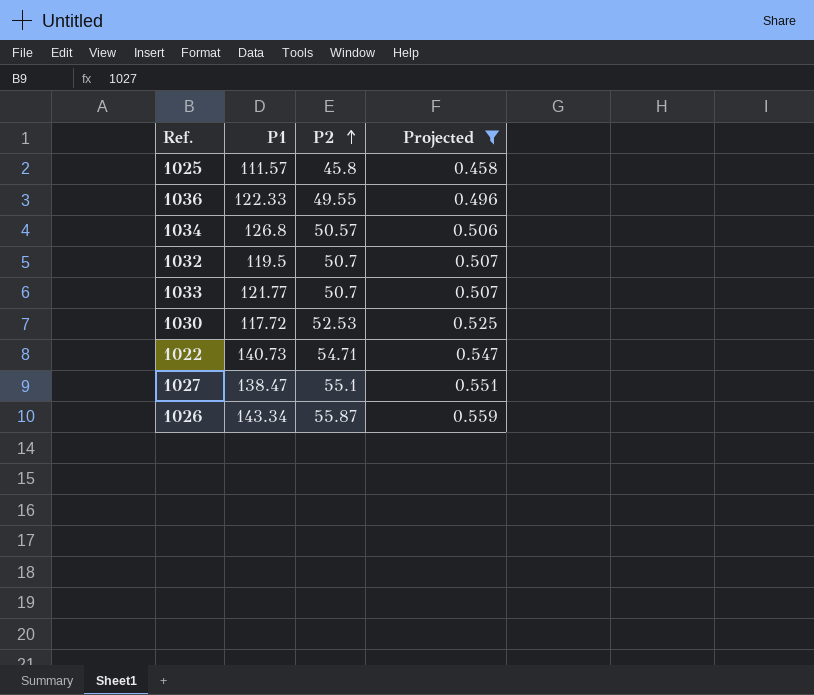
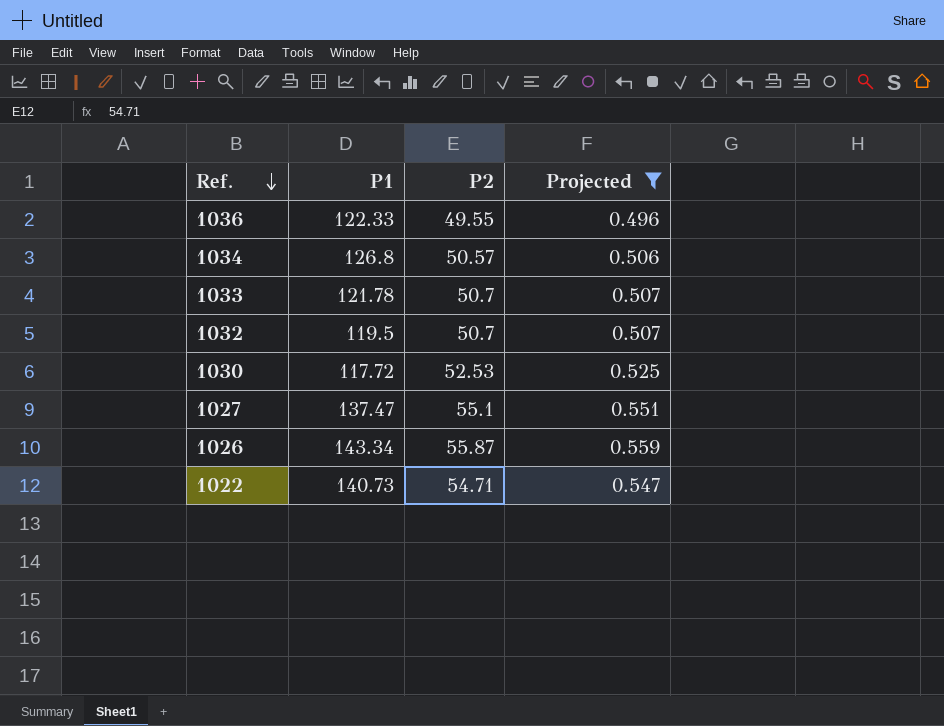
row order: P2 ascending -> Ref. descending
row 1025: 111.57 | 45.8 | 0.458 -> none
1033 | P1: 121.77 -> 121.78
1027 | P1: 138.47 -> 137.47

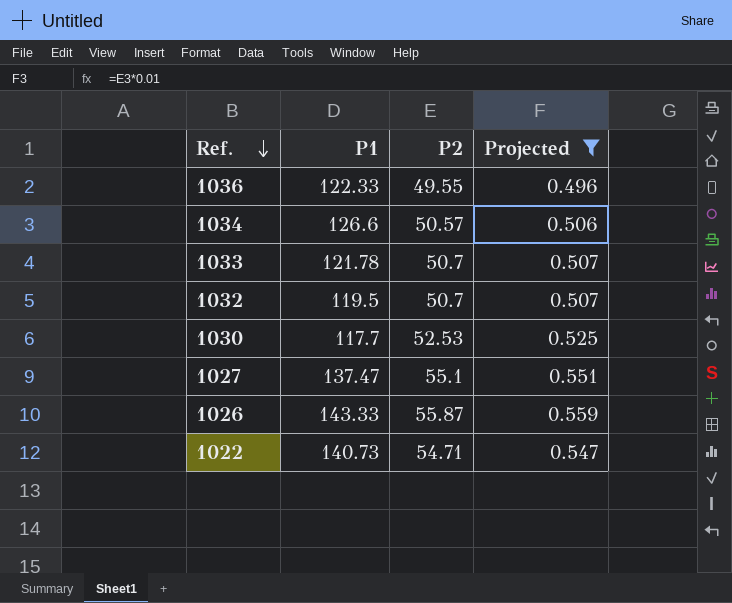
1034 | P1: 126.8 -> 126.6
1030 | P1: 117.72 -> 117.7
1026 | P1: 143.34 -> 143.33

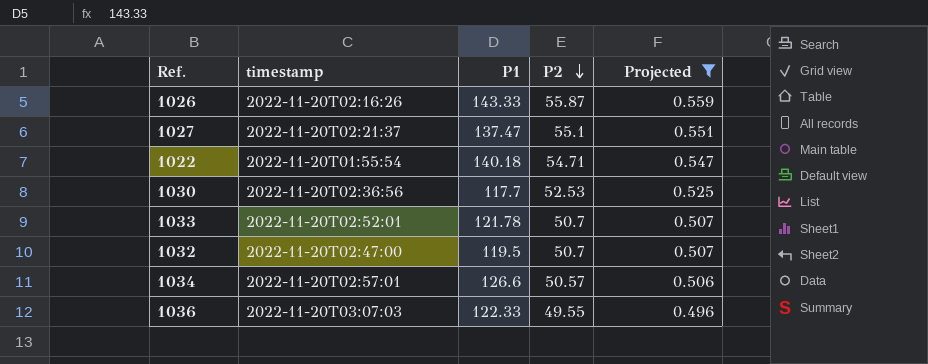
row order: Ref. descending -> P2 descending
column timestamp | position: none -> 2
1022 | P1: 140.73 -> 140.18

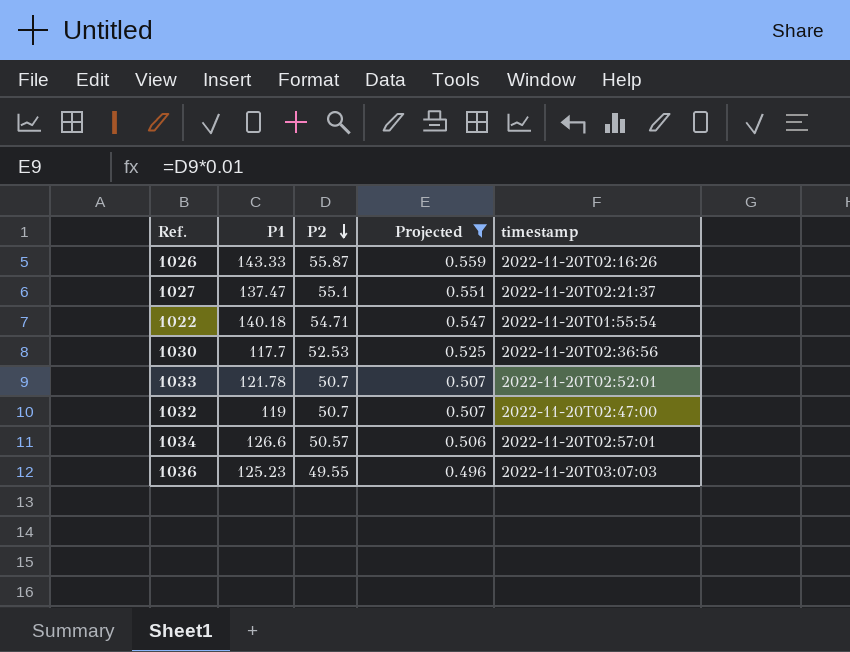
column timestamp | position: 2 -> 5
1032 | P1: 119.5 -> 119
1036 | P1: 122.33 -> 125.23

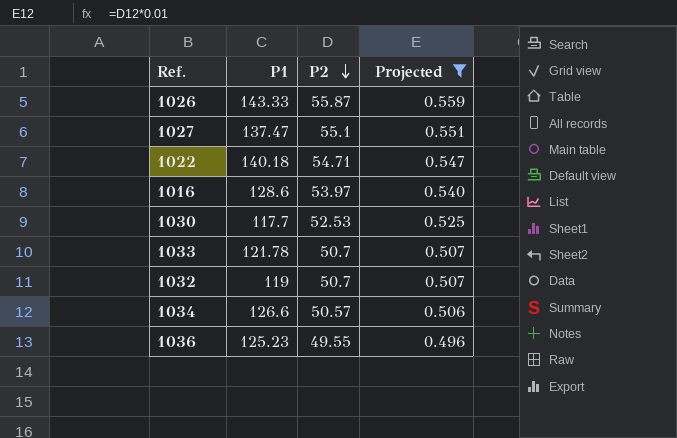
column timestamp | position: 5 -> none
row 1016: none -> 128.6 | 53.97 | 0.540

